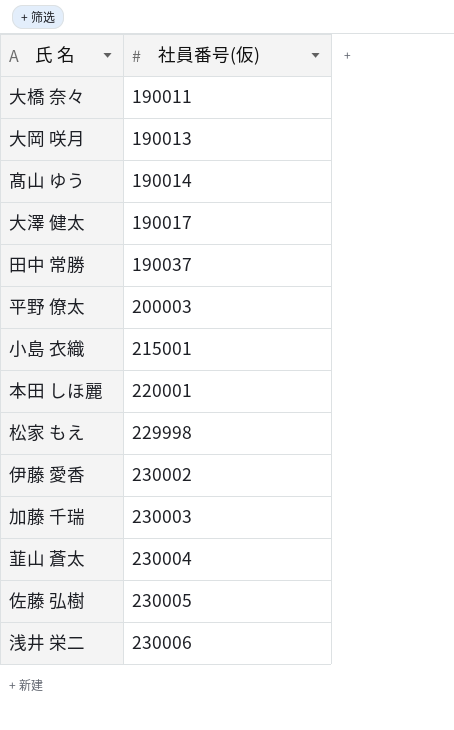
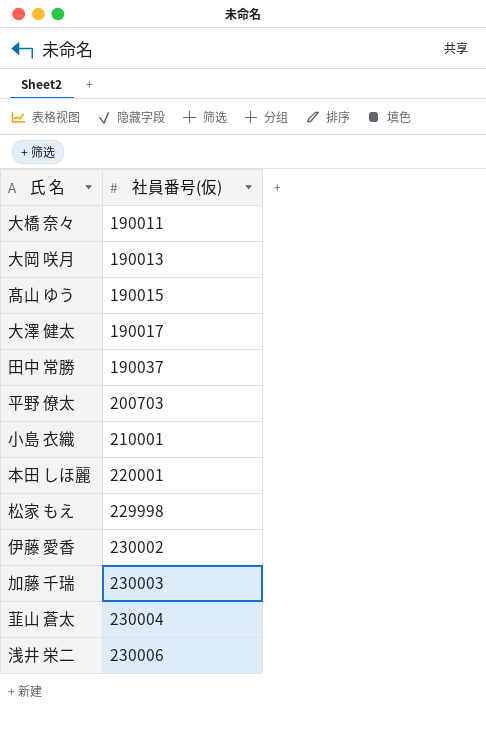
row 佐藤 弘樹: 230005 -> none
髙山 ゆう | 社員番号(仮): 190014 -> 190015
平野 僚太 | 社員番号(仮): 200003 -> 200703
小島 衣織 | 社員番号(仮): 215001 -> 210001

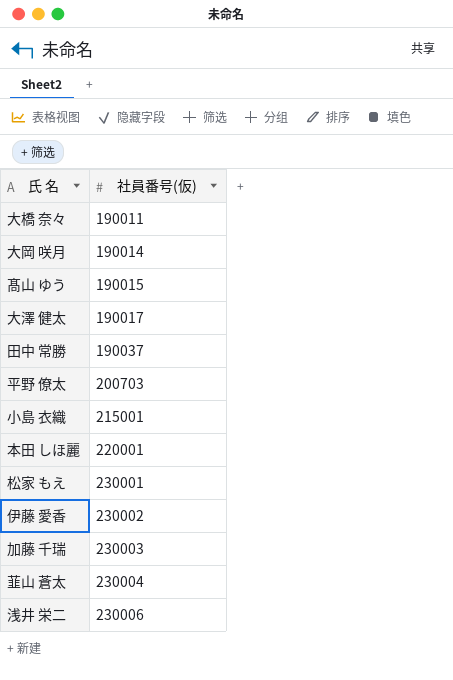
大岡 咲月 | 社員番号(仮): 190013 -> 190014
小島 衣織 | 社員番号(仮): 210001 -> 215001
松家 もえ | 社員番号(仮): 229998 -> 230001

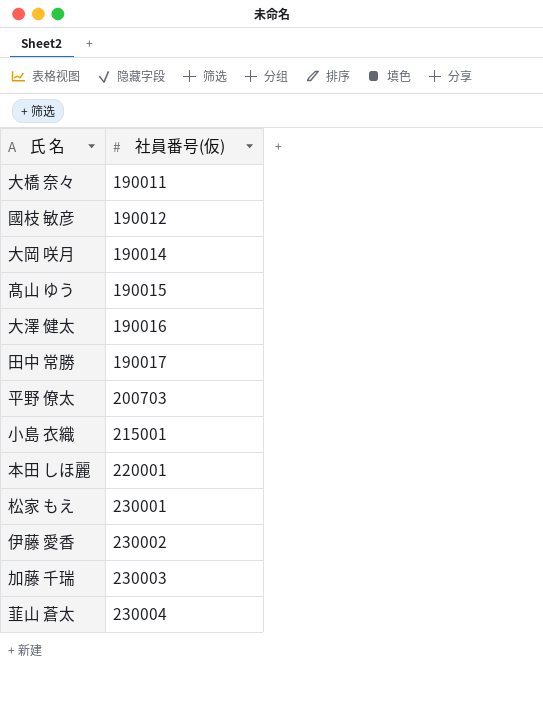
row 浅井 栄二: 230006 -> none
row 國枝 敏彦: none -> 190012
大澤 健太 | 社員番号(仮): 190017 -> 190016
田中 常勝 | 社員番号(仮): 190037 -> 190017

